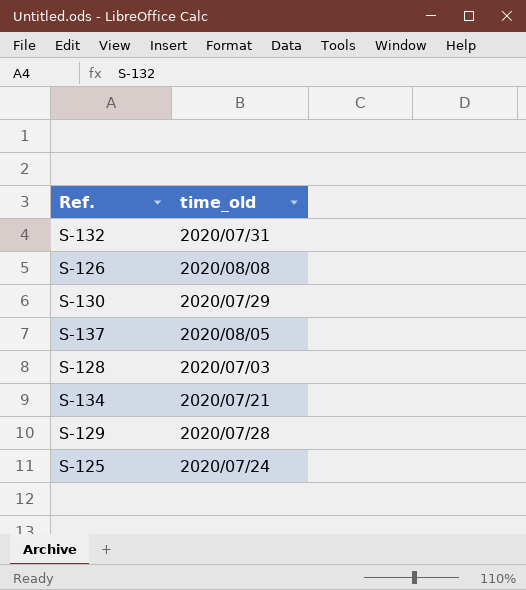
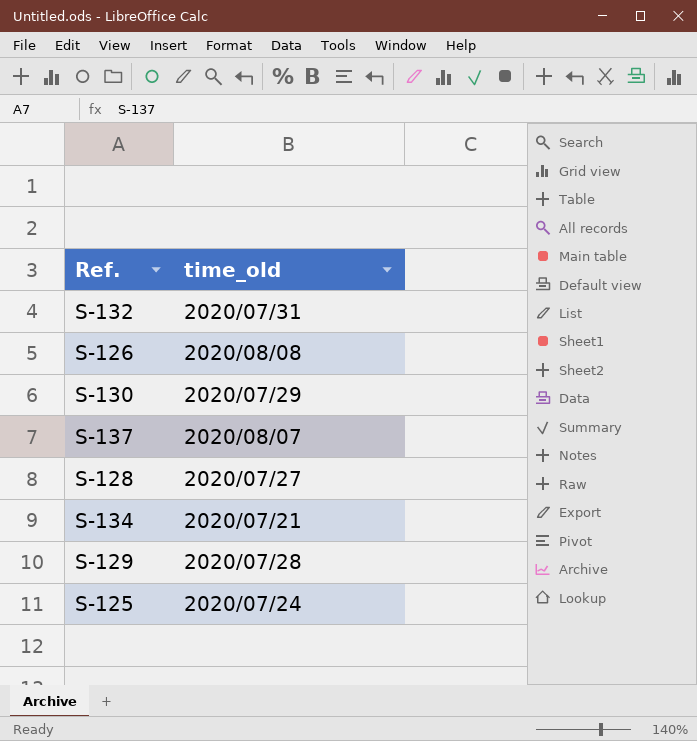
S-137 | time_old: 2020/08/05 -> 2020/08/07
S-128 | time_old: 2020/07/03 -> 2020/07/27

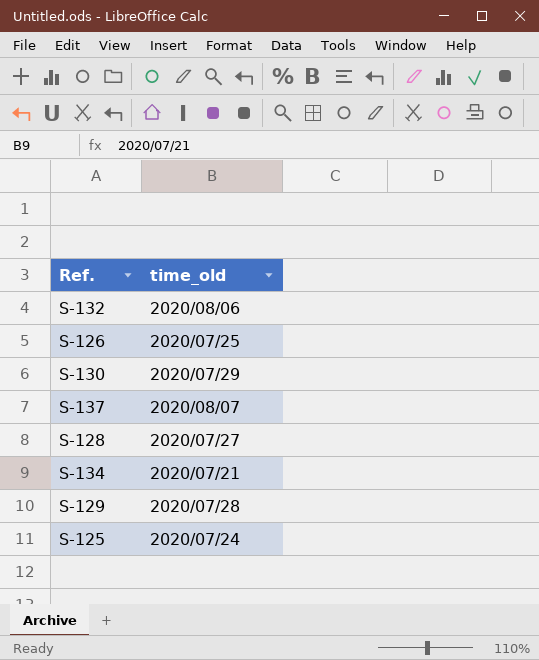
S-132 | time_old: 2020/07/31 -> 2020/08/06
S-126 | time_old: 2020/08/08 -> 2020/07/25

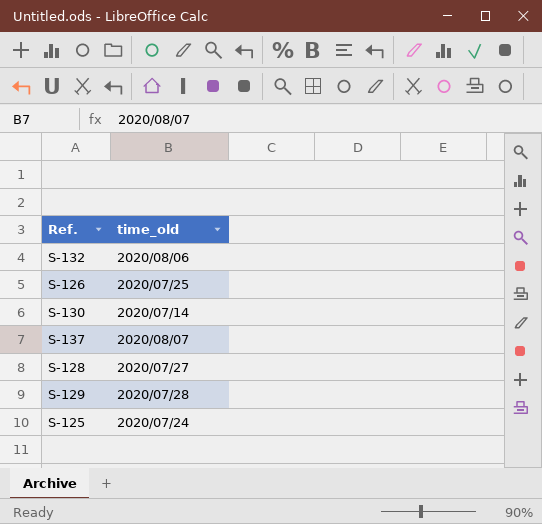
row S-134: 2020/07/21 -> none
S-130 | time_old: 2020/07/29 -> 2020/07/14

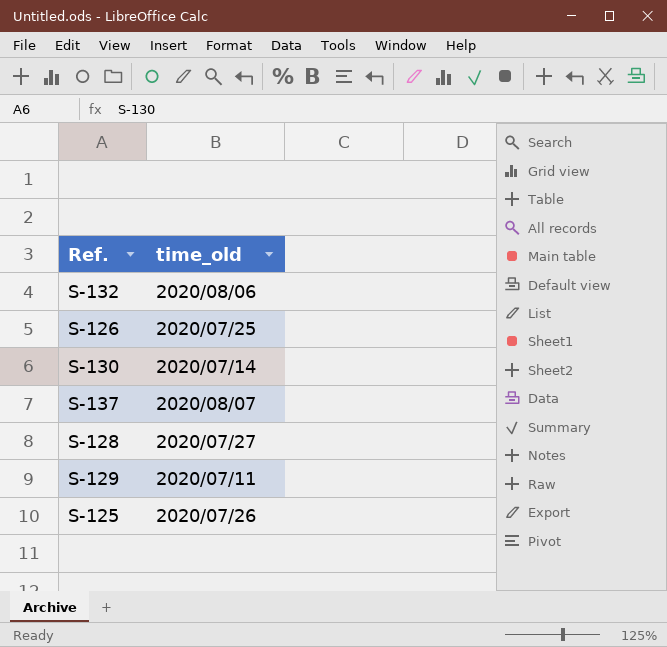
S-129 | time_old: 2020/07/28 -> 2020/07/11
S-125 | time_old: 2020/07/24 -> 2020/07/26

